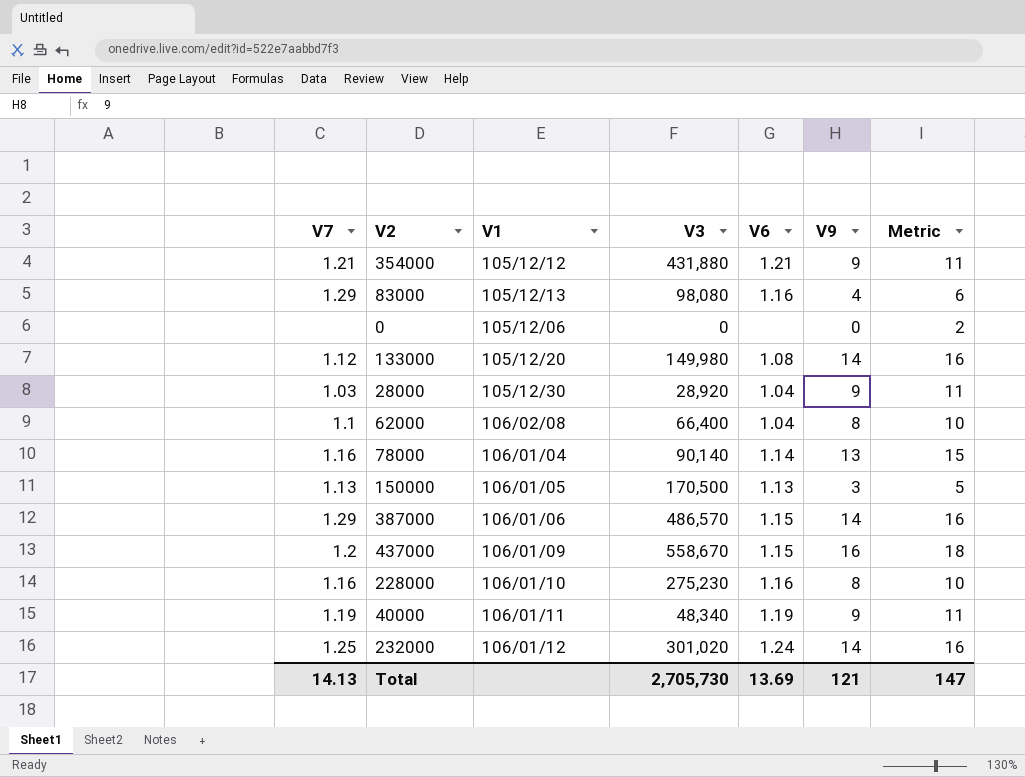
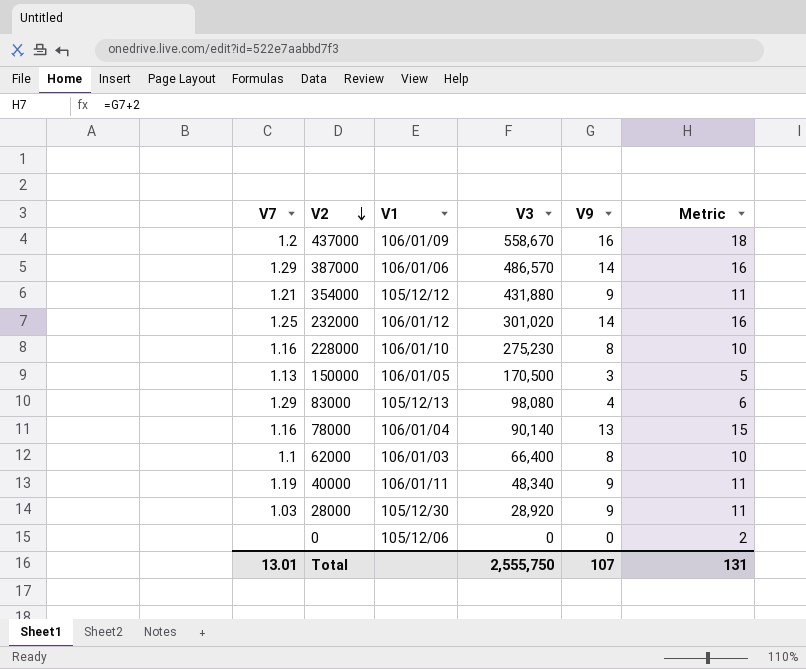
row order: none -> V2 descending
column V6 | position: 5 -> none
row 133000: 1.12 | 105/12/20 | 149,980 | 1.08 | 14 | 16 -> none
62000 | V1: 106/02/08 -> 106/01/03
Total | V7: 14.13 -> 13.01
Total | V3: 2,705,730 -> 2,555,750
Total | V9: 121 -> 107
Total | Metric: 147 -> 131

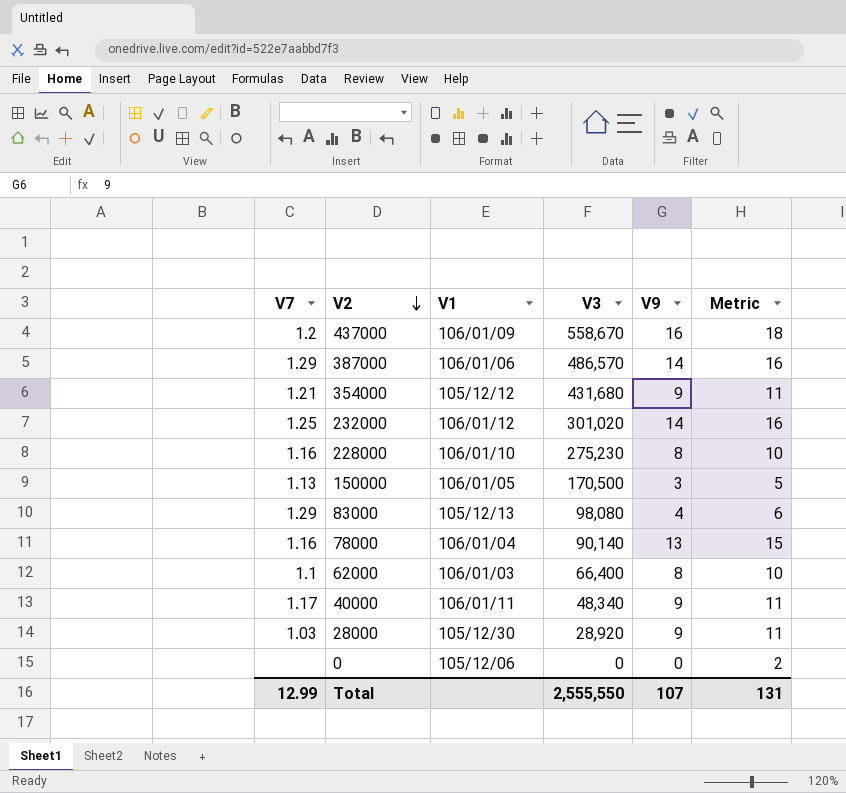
354000 | V3: 431,880 -> 431,680
40000 | V7: 1.19 -> 1.17
Total | V7: 13.01 -> 12.99
Total | V3: 2,555,750 -> 2,555,550

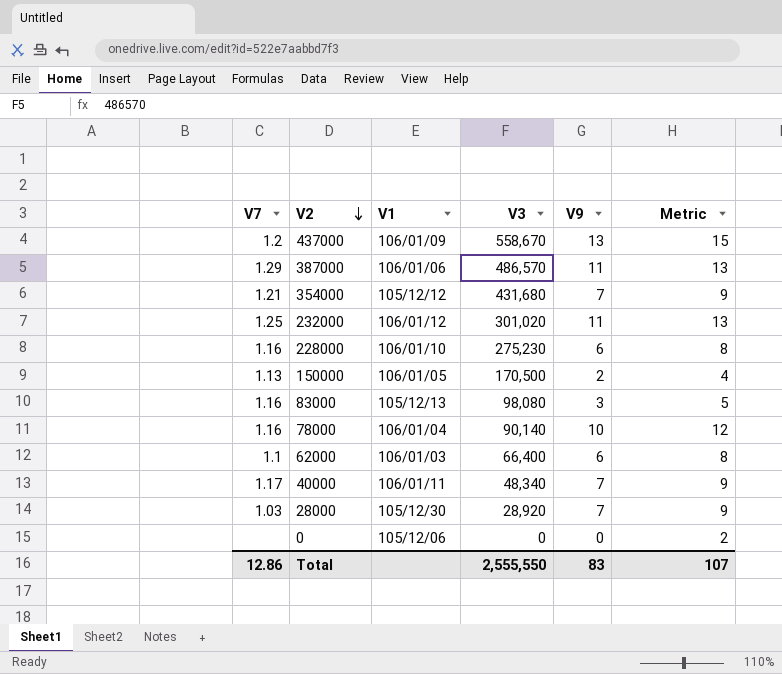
437000 | V9: 16 -> 13
437000 | Metric: 18 -> 15
387000 | V9: 14 -> 11
387000 | Metric: 16 -> 13
354000 | V9: 9 -> 7
354000 | Metric: 11 -> 9
232000 | V9: 14 -> 11
232000 | Metric: 16 -> 13
228000 | V9: 8 -> 6
228000 | Metric: 10 -> 8
150000 | V9: 3 -> 2
150000 | Metric: 5 -> 4
83000 | V7: 1.29 -> 1.16
83000 | V9: 4 -> 3
83000 | Metric: 6 -> 5
78000 | V9: 13 -> 10
78000 | Metric: 15 -> 12
62000 | V9: 8 -> 6
62000 | Metric: 10 -> 8
40000 | V9: 9 -> 7
40000 | Metric: 11 -> 9
28000 | V9: 9 -> 7
28000 | Metric: 11 -> 9
Total | V7: 12.99 -> 12.86
Total | V9: 107 -> 83
Total | Metric: 131 -> 107

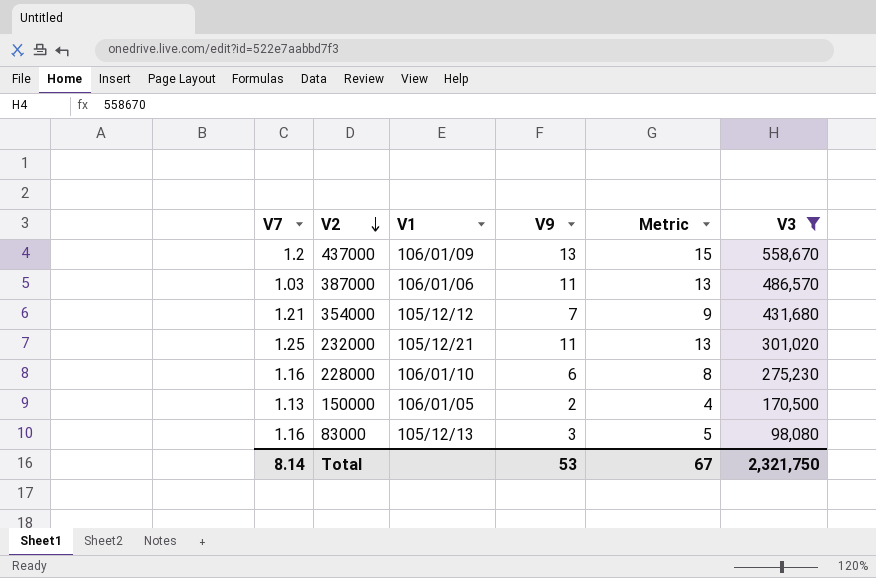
filter: none -> V3 >= 98,080
column V3 | position: 4 -> 6
387000 | V7: 1.29 -> 1.03
232000 | V1: 106/01/12 -> 105/12/21
Total | V7: 12.86 -> 8.14
Total | V9: 83 -> 53
Total | Metric: 107 -> 67
Total | V3: 2,555,550 -> 2,321,750

